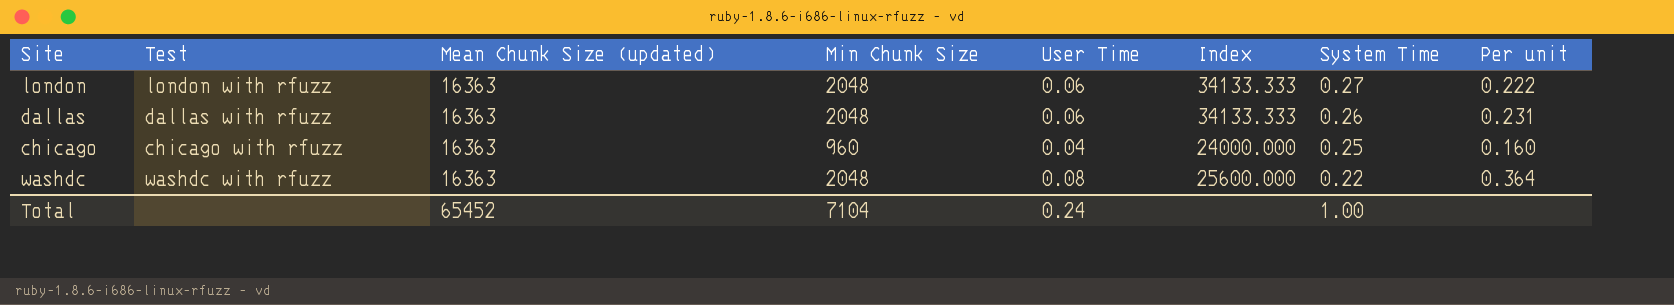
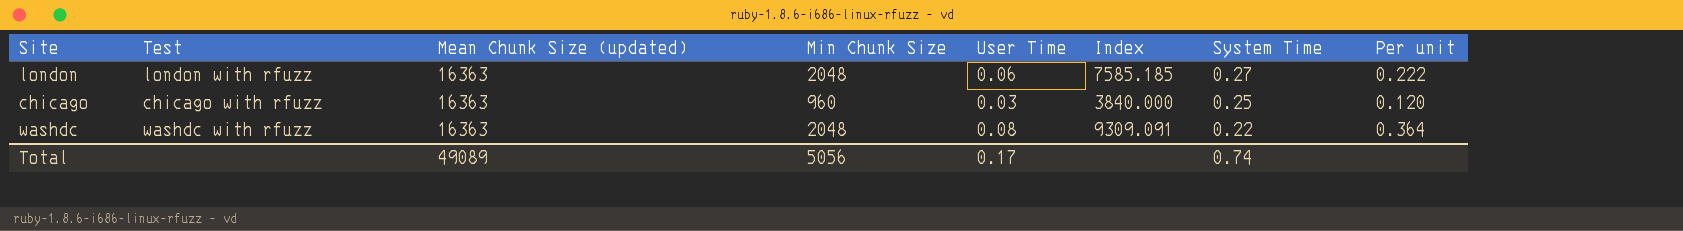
column Index | formula: [Min Chunk Size] / [User Time] -> [Min Chunk Size] / [System Time]
row dallas: dallas with rfuzz | 16363 | 2048 | 0.06 | 34133.333 | 0.26 | 0.231 -> none
chicago | User Time: 0.04 -> 0.03
chicago | Per unit: 0.160 -> 0.120
Total | Mean Chunk Size (updated): 65452 -> 49089
Total | Min Chunk Size: 7104 -> 5056
Total | User Time: 0.24 -> 0.17
Total | System Time: 1.00 -> 0.74

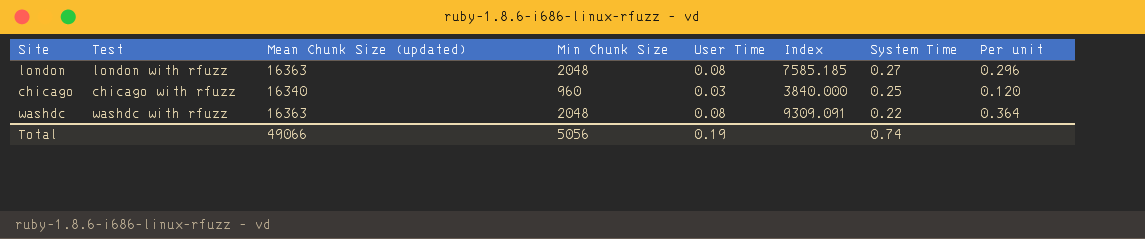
london | User Time: 0.06 -> 0.08
london | Per unit: 0.222 -> 0.296
chicago | Mean Chunk Size (updated): 16363 -> 16340
Total | Mean Chunk Size (updated): 49089 -> 49066
Total | User Time: 0.17 -> 0.19

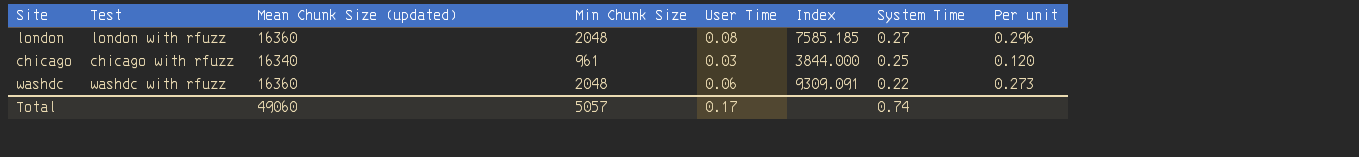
london | Mean Chunk Size (updated): 16363 -> 16360
chicago | Min Chunk Size: 960 -> 961
chicago | Index: 3840.000 -> 3844.000
washdc | Mean Chunk Size (updated): 16363 -> 16360
washdc | User Time: 0.08 -> 0.06
washdc | Per unit: 0.364 -> 0.273
Total | Mean Chunk Size (updated): 49066 -> 49060
Total | Min Chunk Size: 5056 -> 5057
Total | User Time: 0.19 -> 0.17

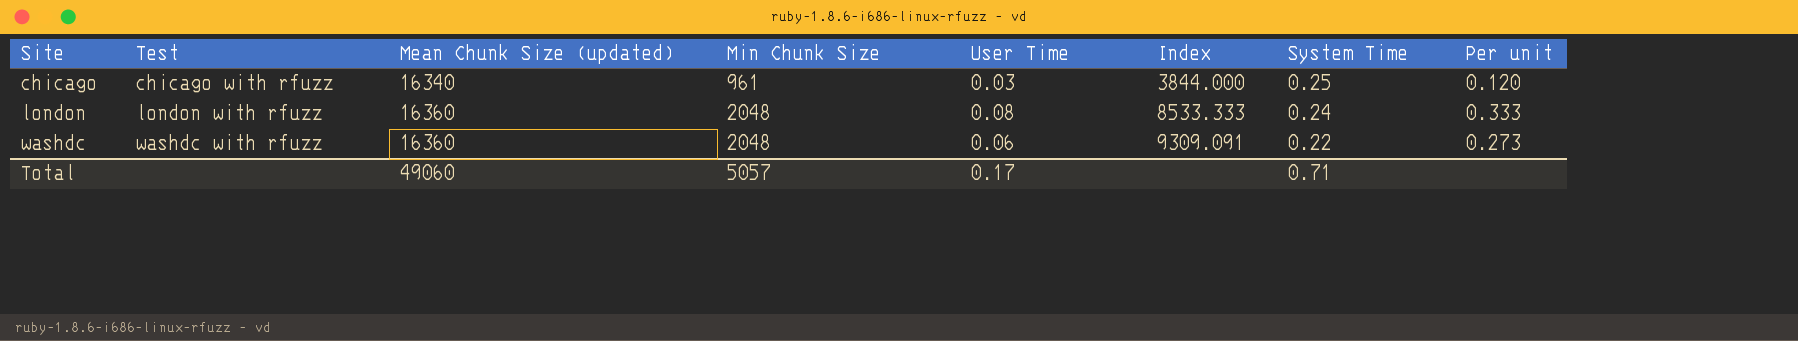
row order: System Time descending -> Site ascending
london | Index: 7585.185 -> 8533.333
london | System Time: 0.27 -> 0.24
london | Per unit: 0.296 -> 0.333
Total | System Time: 0.74 -> 0.71

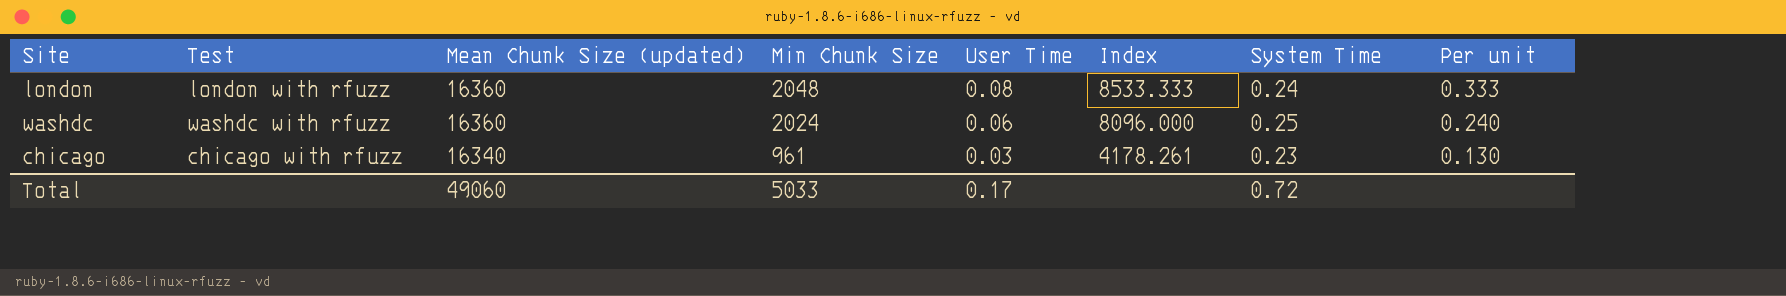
row order: Site ascending -> Mean Chunk Size (updated) descending
washdc | Min Chunk Size: 2048 -> 2024
washdc | Index: 9309.091 -> 8096.000
washdc | System Time: 0.22 -> 0.25
washdc | Per unit: 0.273 -> 0.240
chicago | Index: 3844.000 -> 4178.261
chicago | System Time: 0.25 -> 0.23
chicago | Per unit: 0.120 -> 0.130
Total | Min Chunk Size: 5057 -> 5033
Total | System Time: 0.71 -> 0.72

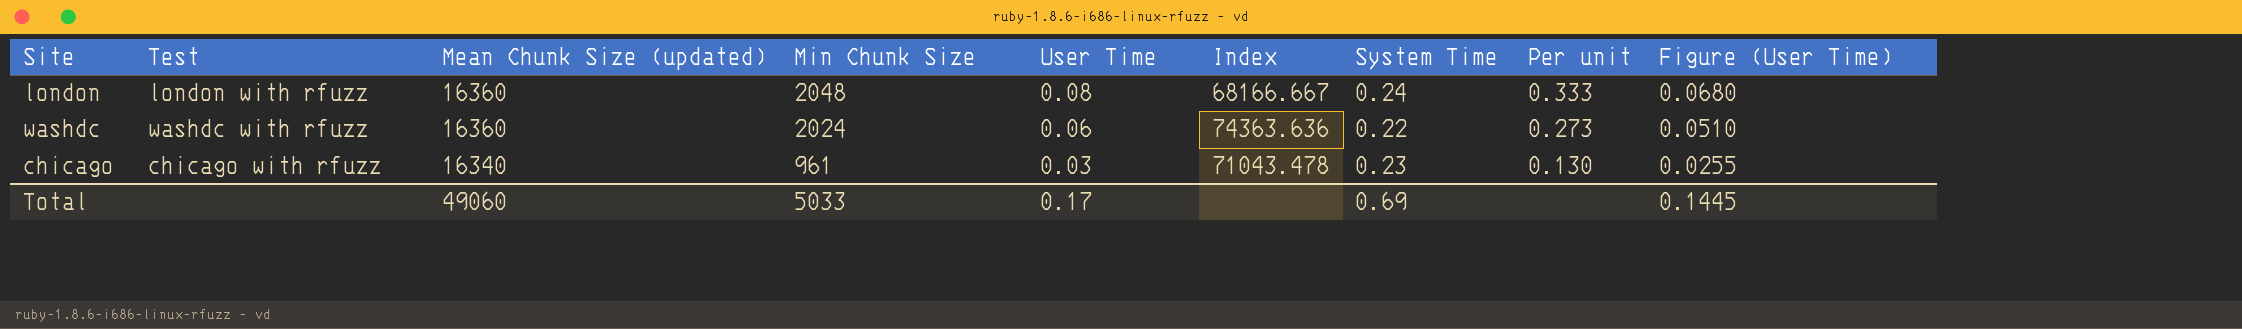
column Index | formula: [Min Chunk Size] / [System Time] -> [Mean Chunk Size (updated)] / [System Time]
column Figure (User Time) | formula: none -> [User Time] * 0.85
washdc | System Time: 0.25 -> 0.22
washdc | Per unit: 0.240 -> 0.273
Total | System Time: 0.72 -> 0.69

